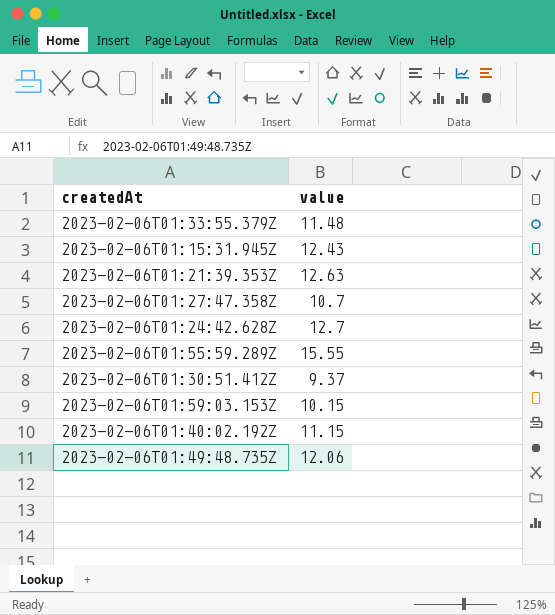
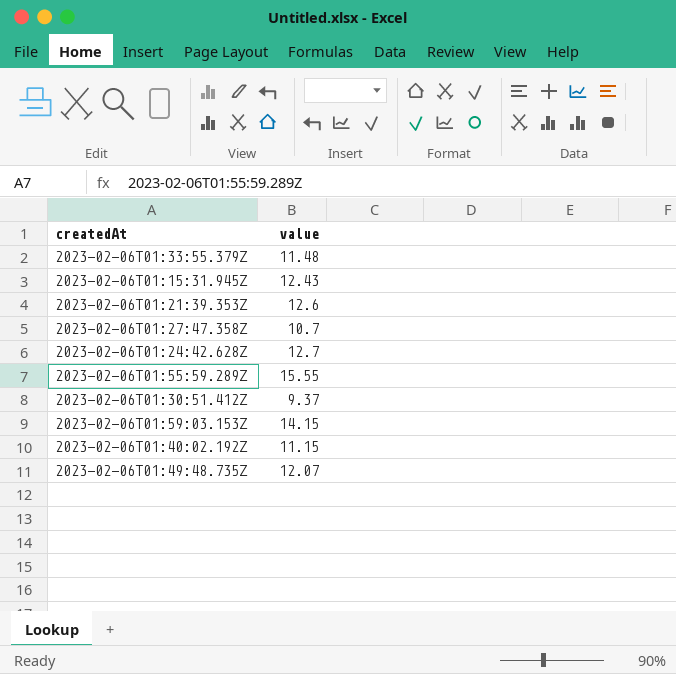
2023-02-06T01:21:39.353Z | value: 12.63 -> 12.6
2023-02-06T01:59:03.153Z | value: 10.15 -> 14.15
2023-02-06T01:49:48.735Z | value: 12.06 -> 12.07

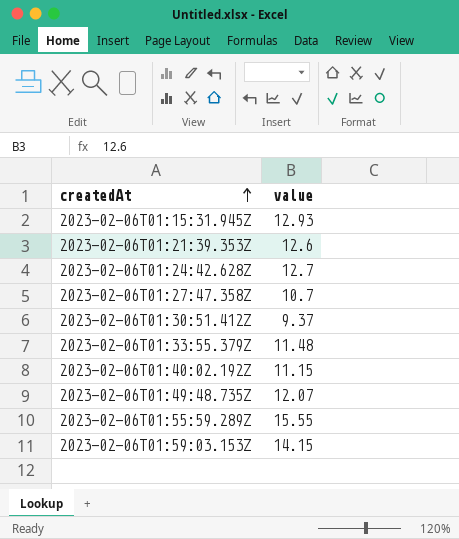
row order: none -> createdAt ascending
2023-02-06T01:15:31.945Z | value: 12.43 -> 12.93

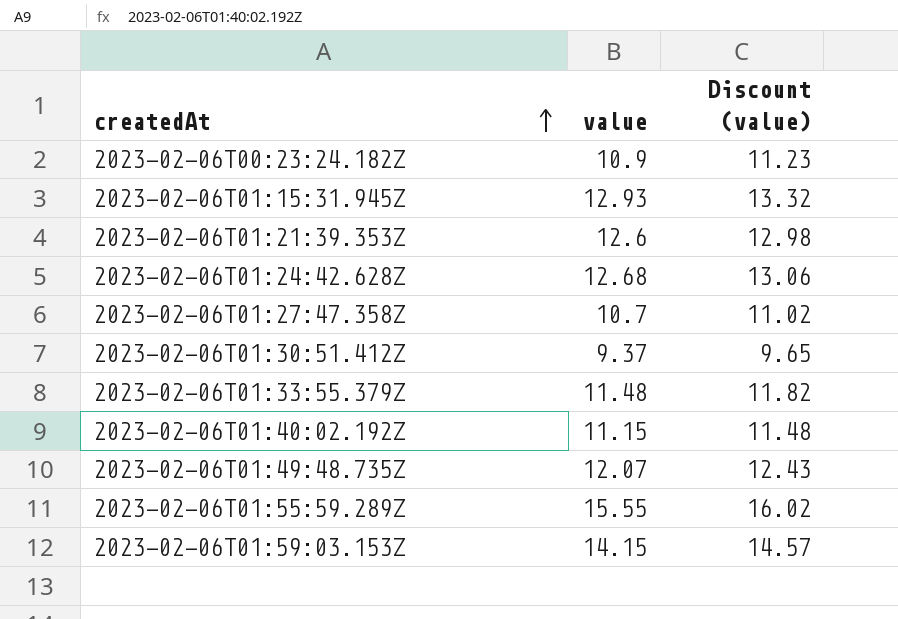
column Discount (value) | formula: none -> [value] * 1.03
row 2023-02-06T00:23:24.182Z: none -> 10.9 | 11.23
2023-02-06T01:24:42.628Z | value: 12.7 -> 12.68

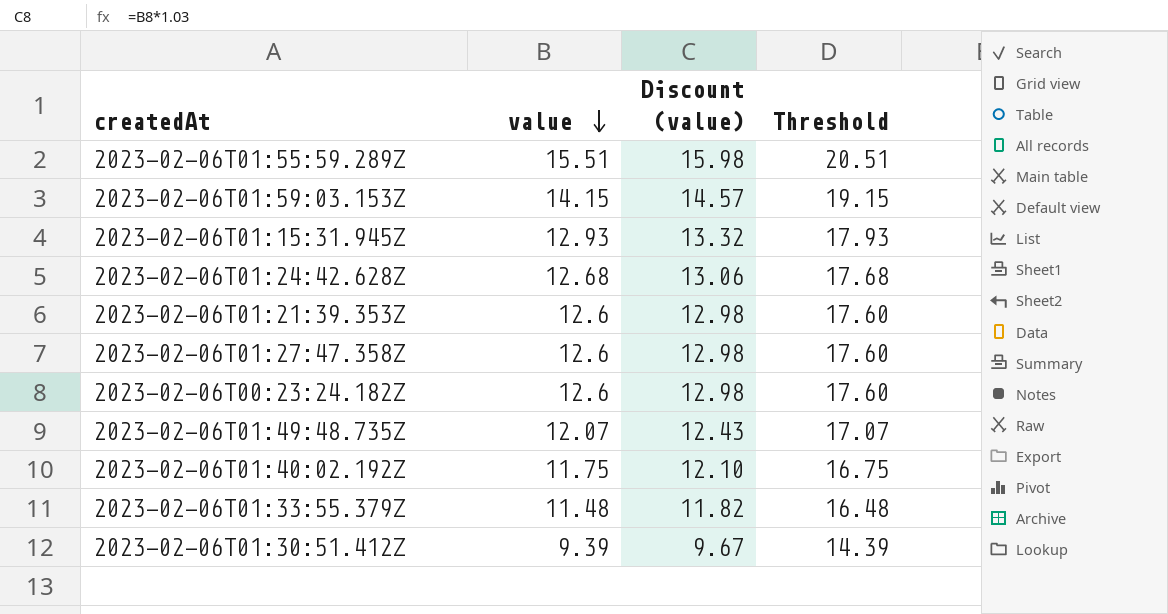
row order: createdAt ascending -> value descending
column Threshold | formula: none -> [value] + 5
2023-02-06T01:55:59.289Z | value: 15.55 -> 15.51
2023-02-06T01:55:59.289Z | Discount (value): 16.02 -> 15.98
2023-02-06T01:27:47.358Z | value: 10.7 -> 12.6
2023-02-06T01:27:47.358Z | Discount (value): 11.02 -> 12.98
2023-02-06T00:23:24.182Z | value: 10.9 -> 12.6
2023-02-06T00:23:24.182Z | Discount (value): 11.23 -> 12.98
2023-02-06T01:40:02.192Z | value: 11.15 -> 11.75
2023-02-06T01:40:02.192Z | Discount (value): 11.48 -> 12.10
2023-02-06T01:30:51.412Z | value: 9.37 -> 9.39
2023-02-06T01:30:51.412Z | Discount (value): 9.65 -> 9.67

